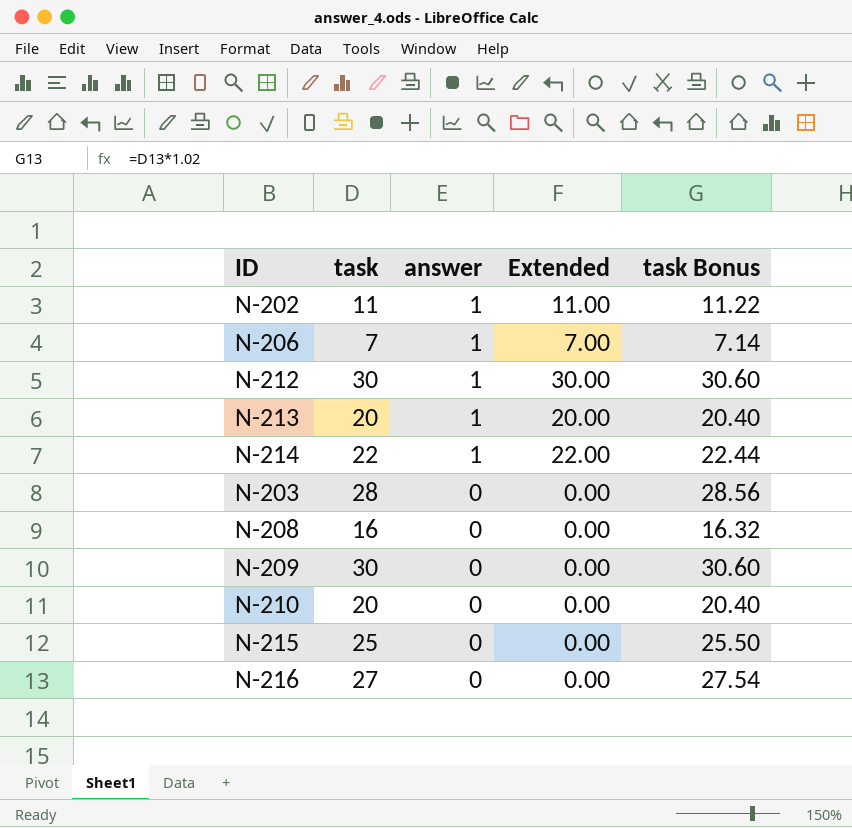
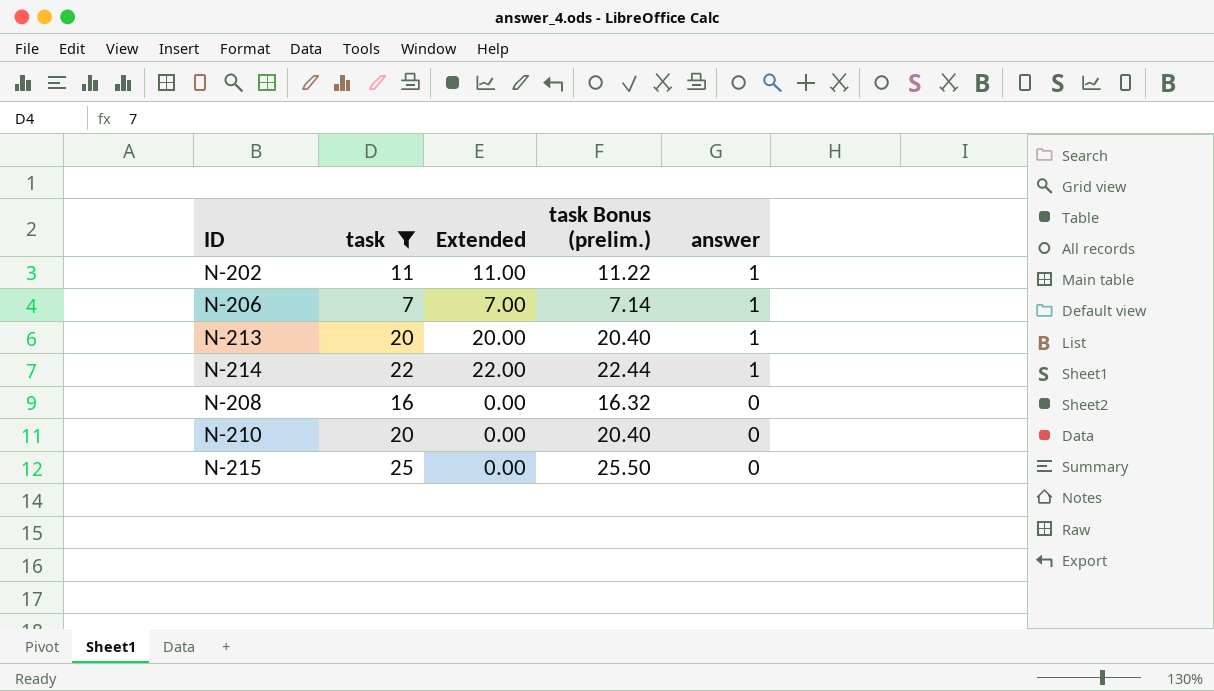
filter: none -> task <= 25
column name: task Bonus -> task Bonus (prelim.)
column answer | position: 3 -> 5

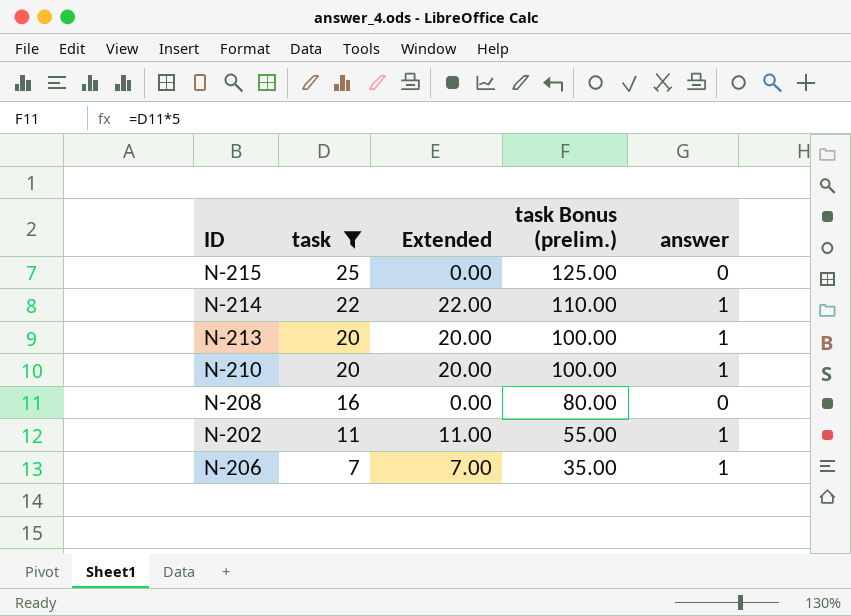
row order: answer descending -> task descending
column task Bonus (prelim.) | formula: [task] * 1.02 -> [task] * 5
N-210 | Extended: 0.00 -> 20.00
N-210 | answer: 0 -> 1

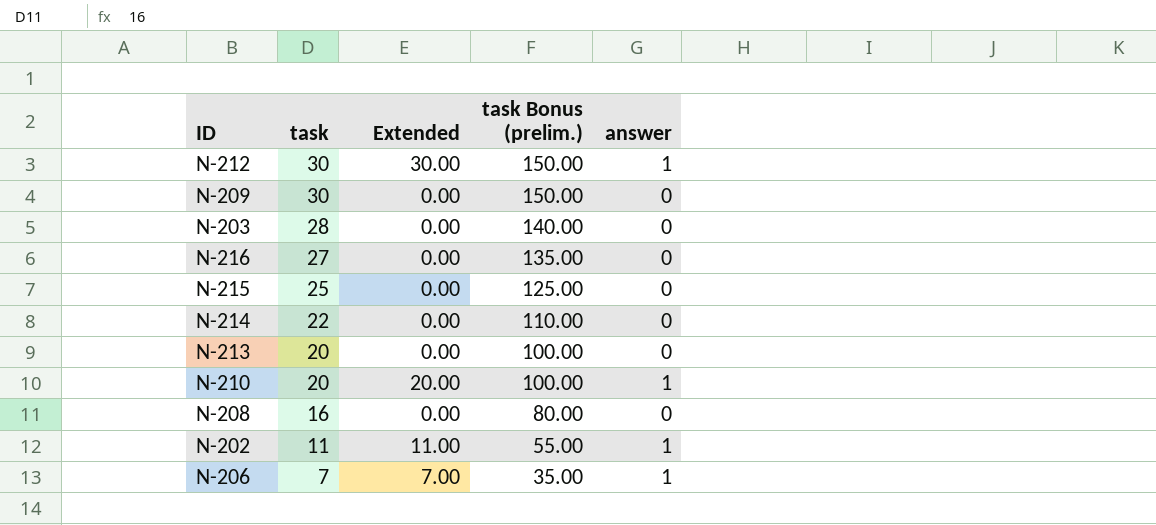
filter: task <= 25 -> none
N-214 | Extended: 22.00 -> 0.00
N-214 | answer: 1 -> 0
N-213 | Extended: 20.00 -> 0.00
N-213 | answer: 1 -> 0

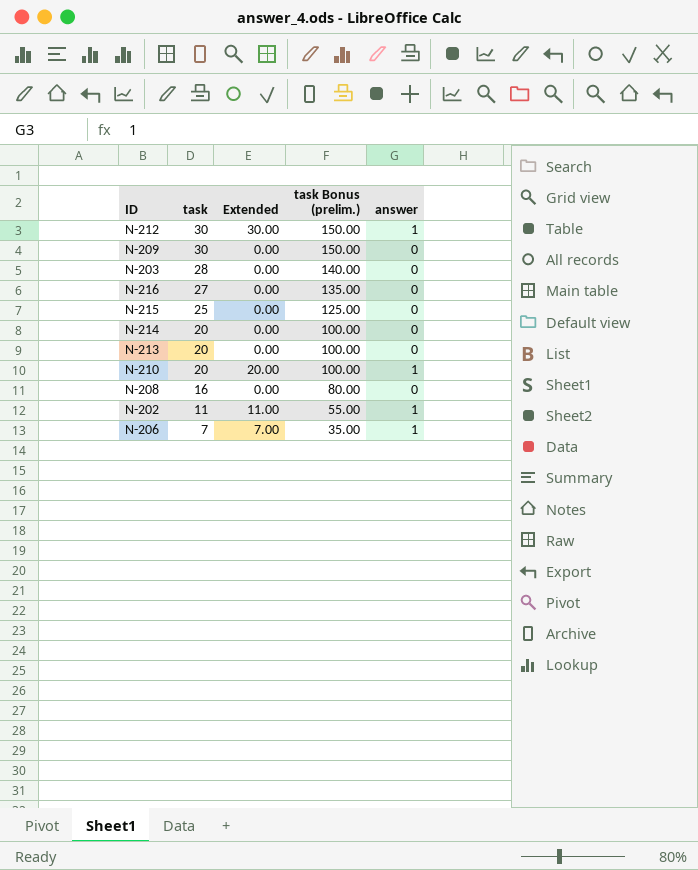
N-214 | task: 22 -> 20
N-214 | task Bonus (prelim.): 110.00 -> 100.00

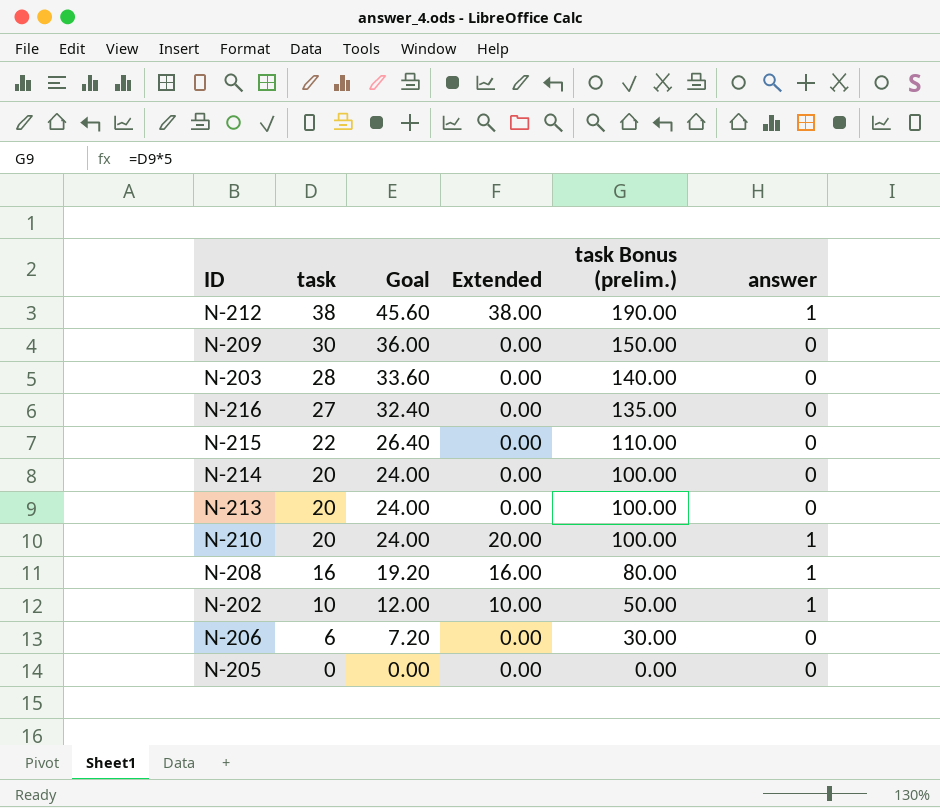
column Goal | formula: none -> [task] * 1.2
N-212 | task: 30 -> 38
N-212 | Extended: 30.00 -> 38.00
N-212 | task Bonus (prelim.): 150.00 -> 190.00
N-215 | task: 25 -> 22
N-215 | task Bonus (prelim.): 125.00 -> 110.00
N-208 | Extended: 0.00 -> 16.00
N-208 | answer: 0 -> 1
N-202 | task: 11 -> 10
N-202 | Extended: 11.00 -> 10.00
N-202 | task Bonus (prelim.): 55.00 -> 50.00
N-206 | task: 7 -> 6
N-206 | Extended: 7.00 -> 0.00
N-206 | task Bonus (prelim.): 35.00 -> 30.00
N-206 | answer: 1 -> 0
row N-205: none -> 0 | 0.00 | 0.00 | 0.00 | 0

